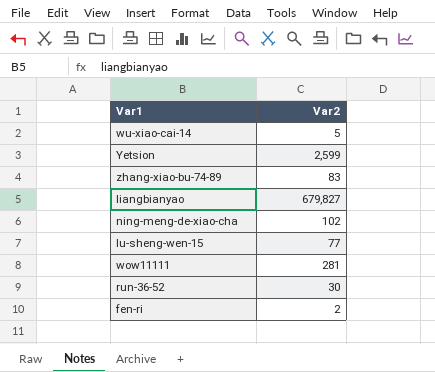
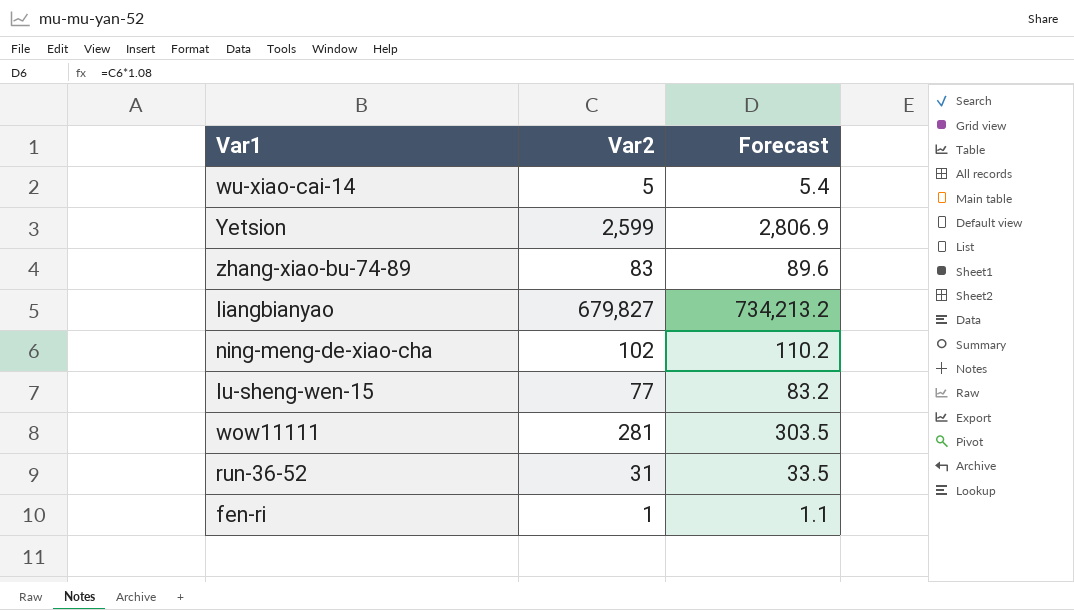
column Forecast | formula: none -> [Var2] * 1.08
run-36-52 | Var2: 30 -> 31
fen-ri | Var2: 2 -> 1

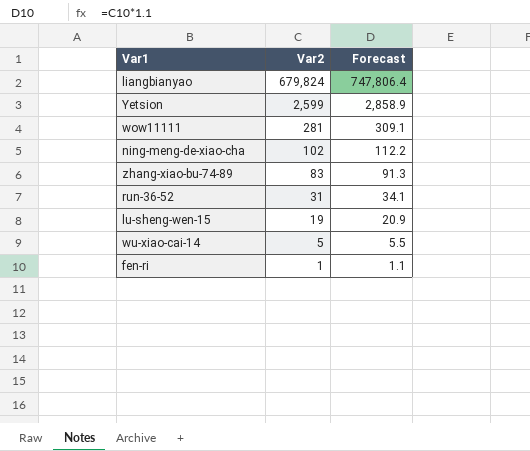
row order: none -> Var2 descending
column Forecast | formula: [Var2] * 1.08 -> [Var2] * 1.1
liangbianyao | Var2: 679,827 -> 679,824
lu-sheng-wen-15 | Var2: 77 -> 19

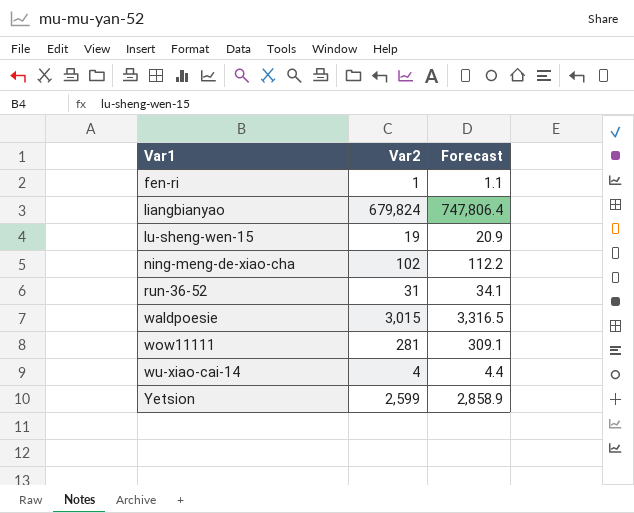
row order: Var2 descending -> Var1 ascending
row zhang-xiao-bu-74-89: 83 | 91.3 -> none
row waldpoesie: none -> 3,015 | 3,316.5
wu-xiao-cai-14 | Var2: 5 -> 4
wu-xiao-cai-14 | Forecast: 5.5 -> 4.4

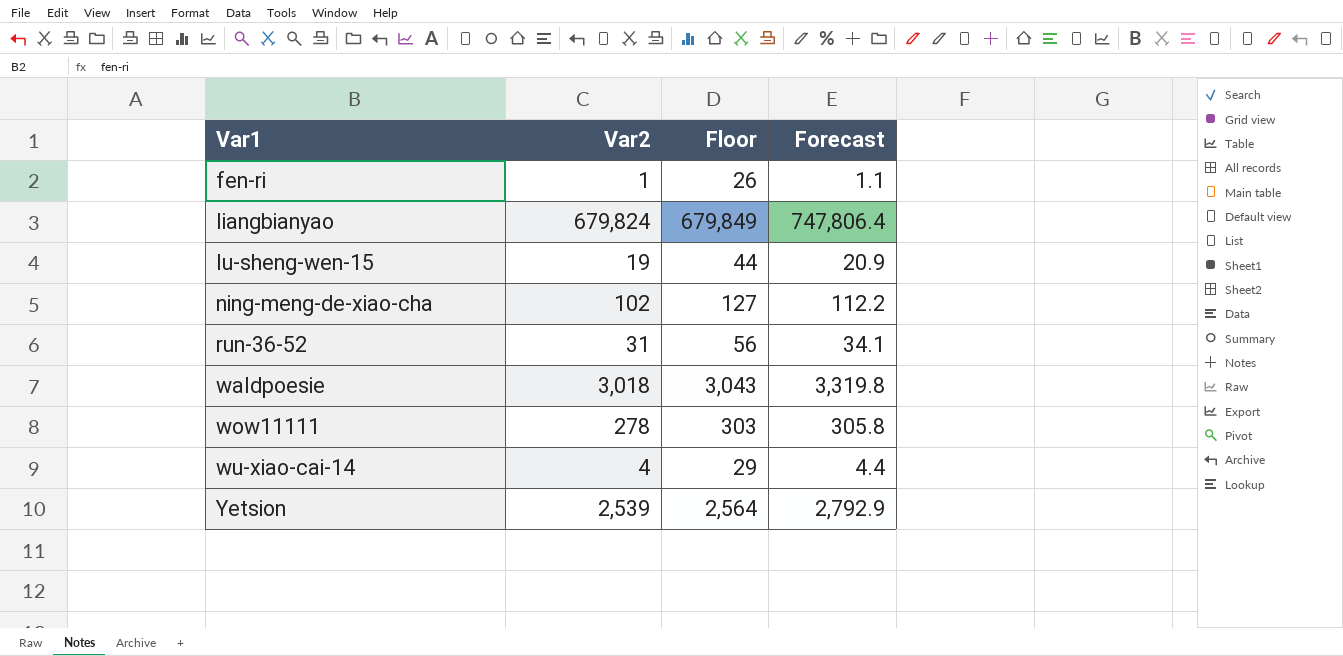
column Floor | formula: none -> [Var2] + 25
waldpoesie | Var2: 3,015 -> 3,018
waldpoesie | Forecast: 3,316.5 -> 3,319.8
wow11111 | Var2: 281 -> 278
wow11111 | Forecast: 309.1 -> 305.8
Yetsion | Var2: 2,599 -> 2,539
Yetsion | Forecast: 2,858.9 -> 2,792.9

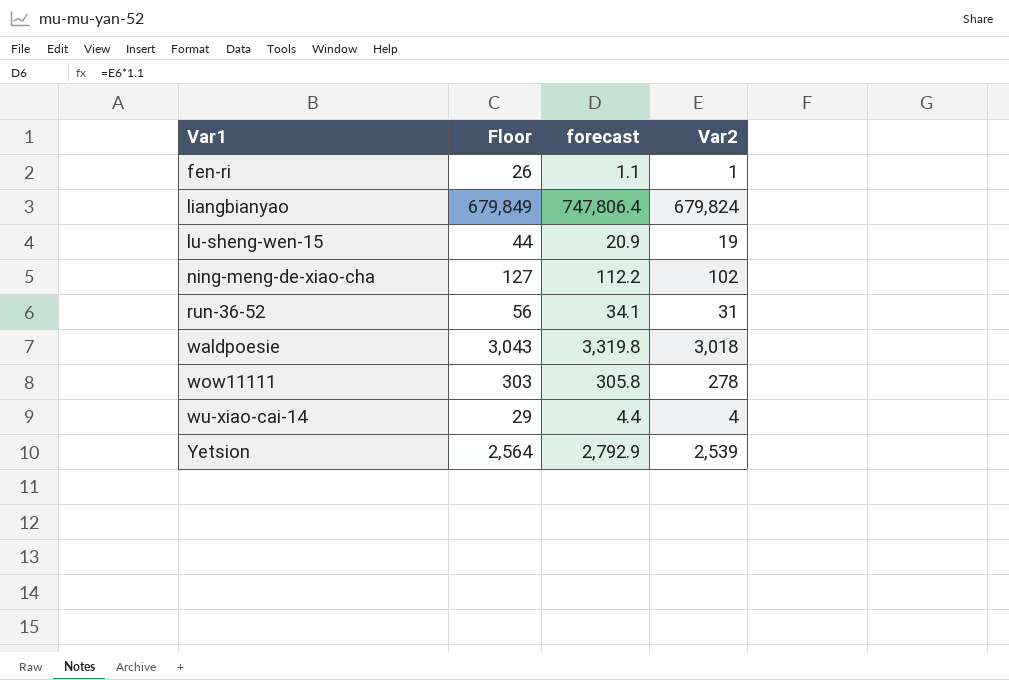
column name: Forecast -> forecast
column Var2 | position: 2 -> 4

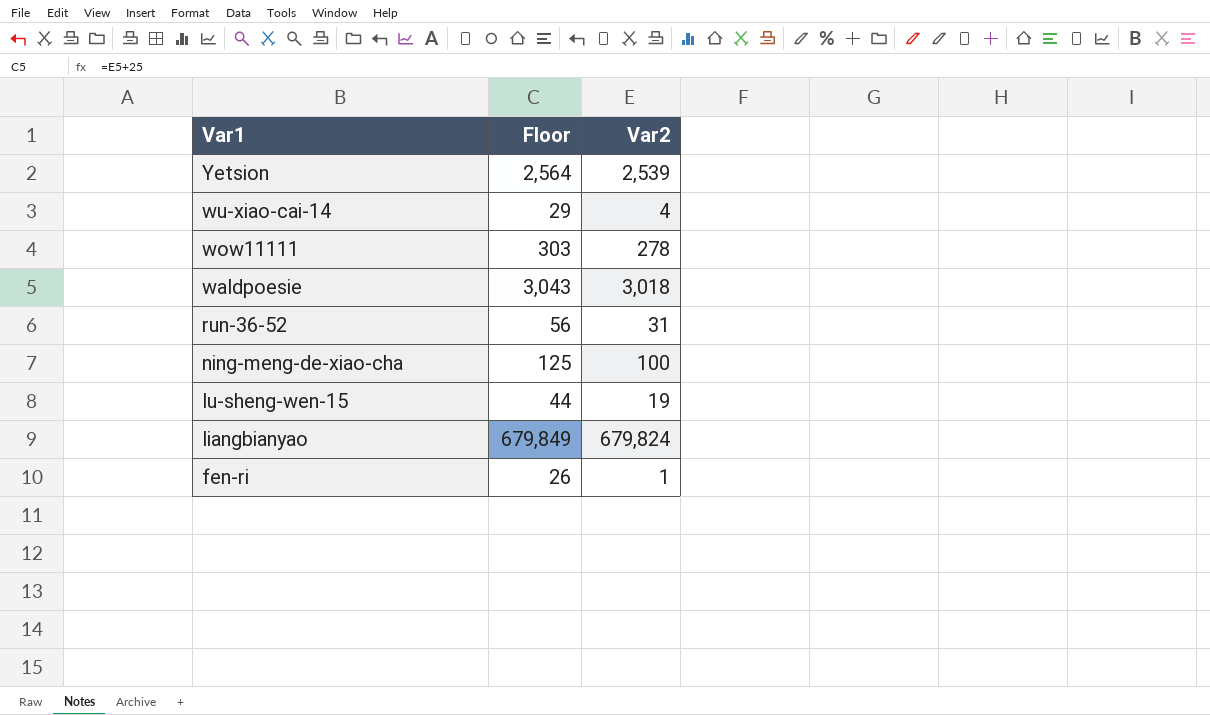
row order: Var1 ascending -> Var1 descending
column forecast | formula: [Var2] * 1.1 -> none
ning-meng-de-xiao-cha | Floor: 127 -> 125
ning-meng-de-xiao-cha | Var2: 102 -> 100

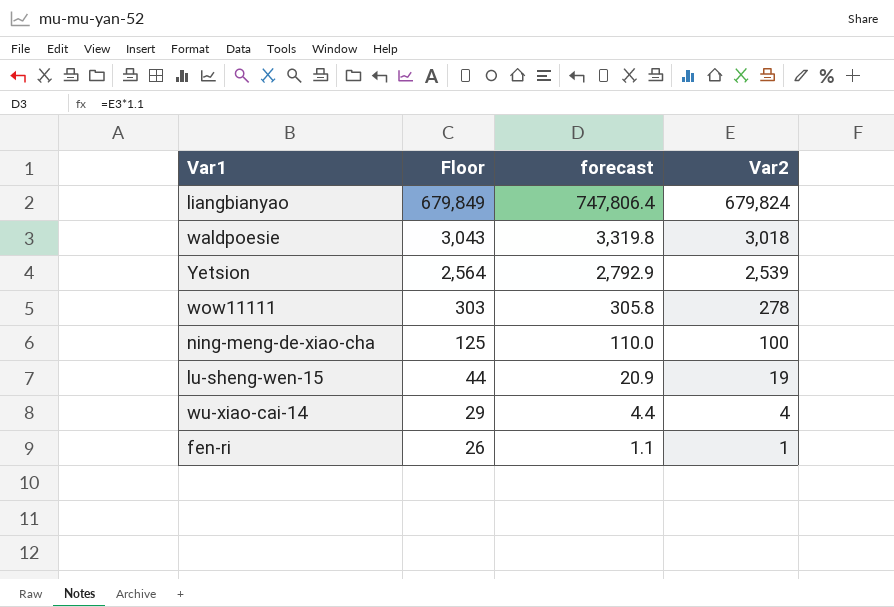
row order: Var1 descending -> Floor descending
column forecast | formula: none -> [Var2] * 1.1
row run-36-52: 56 | 31 -> none

